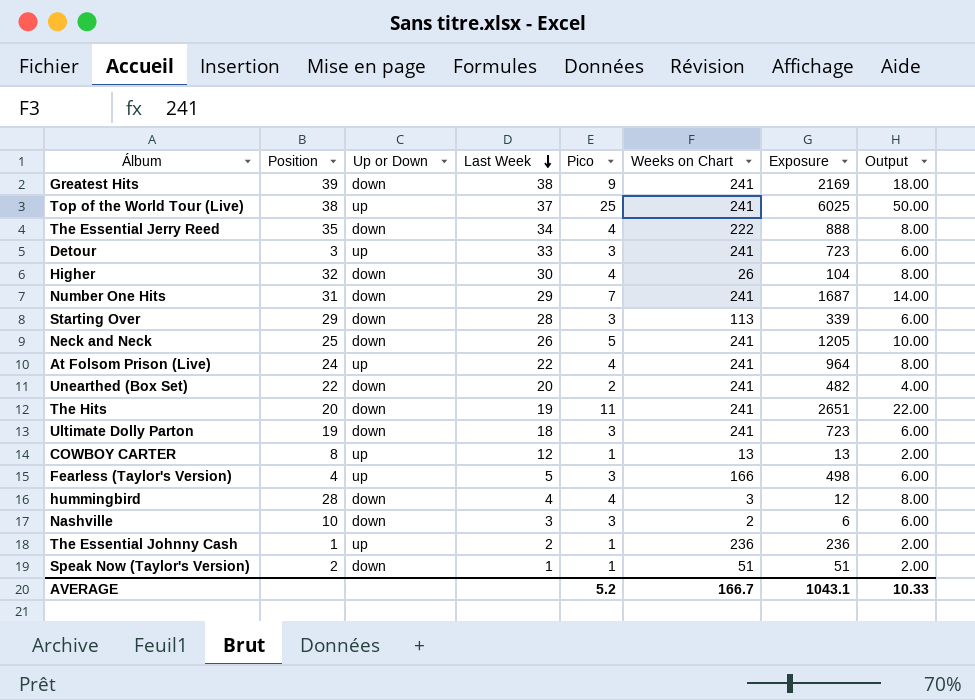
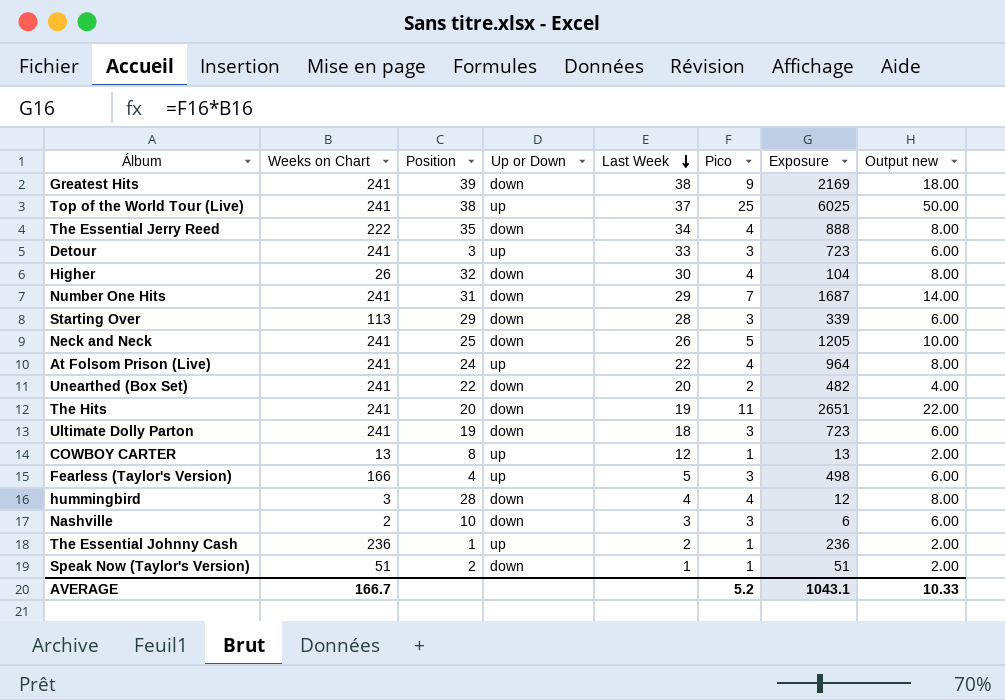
column Weeks on Chart | position: 6 -> 2
column name: Output -> Output new

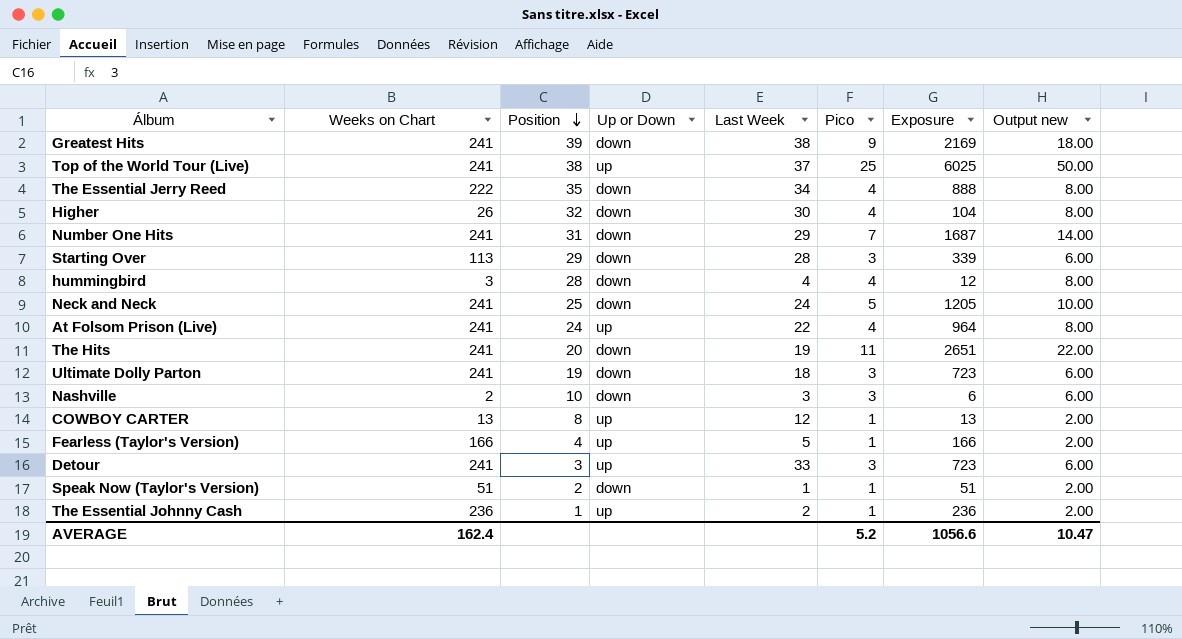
row order: Last Week descending -> Position descending
row Unearthed (Box Set): 241 | 22 | down | 20 | 2 | 482 | 4.00 -> none
Neck and Neck | Last Week: 26 -> 24
Fearless (Taylor's Version) | Pico: 3 -> 1
Fearless (Taylor's Version) | Exposure: 498 -> 166
Fearless (Taylor's Version) | Output new: 6.00 -> 2.00
AVERAGE | Weeks on Chart: 166.7 -> 162.4
AVERAGE | Exposure: 1043.1 -> 1056.6
AVERAGE | Output new: 10.33 -> 10.47

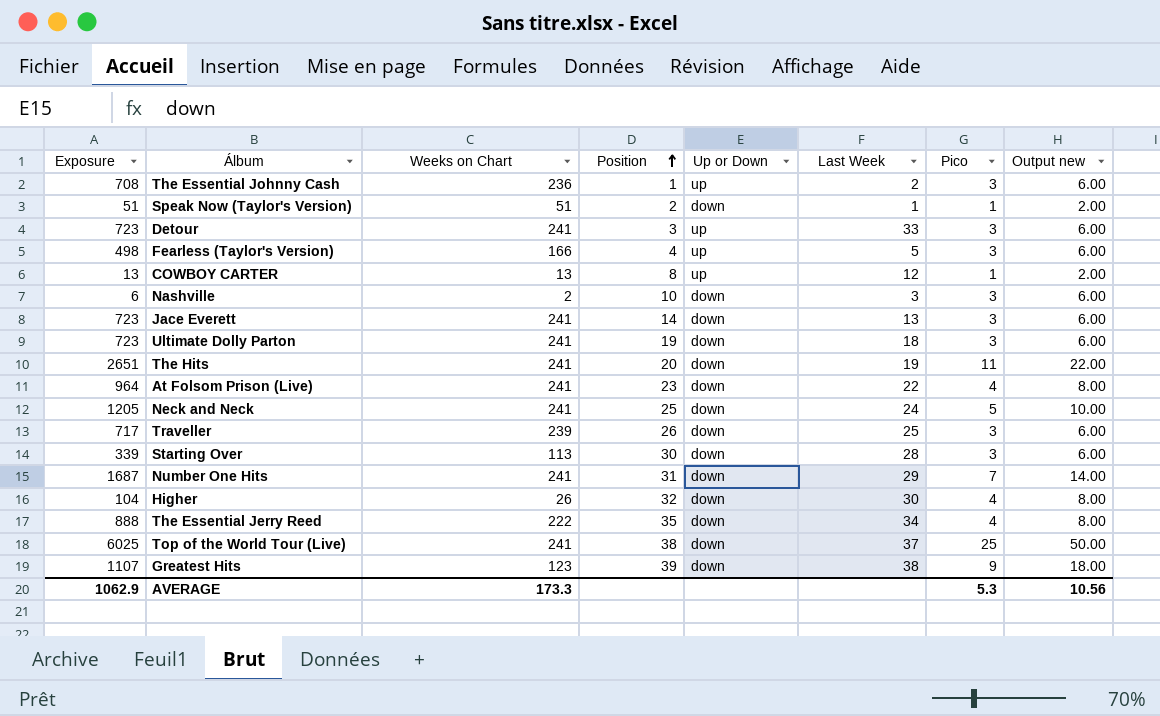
row order: Position descending -> Position ascending
column Exposure | position: 7 -> 1
row hummingbird: 3 | 28 | down | 4 | 4 | 12 | 8.00 -> none
The Essential Johnny Cash | Exposure: 236 -> 708
The Essential Johnny Cash | Pico: 1 -> 3
The Essential Johnny Cash | Output new: 2.00 -> 6.00
Fearless (Taylor's Version) | Exposure: 166 -> 498
Fearless (Taylor's Version) | Pico: 1 -> 3
Fearless (Taylor's Version) | Output new: 2.00 -> 6.00
row Jace Everett: none -> 723 | 241 | 14 | down | 13 | 3 | 6.00
At Folsom Prison (Live) | Position: 24 -> 23
At Folsom Prison (Live) | Up or Down: up -> down
row Traveller: none -> 717 | 239 | 26 | down | 25 | 3 | 6.00
Starting Over | Position: 29 -> 30
Top of the World Tour (Live) | Up or Down: up -> down
Greatest Hits | Exposure: 2169 -> 1107
Greatest Hits | Weeks on Chart: 241 -> 123
AVERAGE | Exposure: 1056.6 -> 1062.9
AVERAGE | Weeks on Chart: 162.4 -> 173.3
AVERAGE | Pico: 5.2 -> 5.3
AVERAGE | Output new: 10.47 -> 10.56

